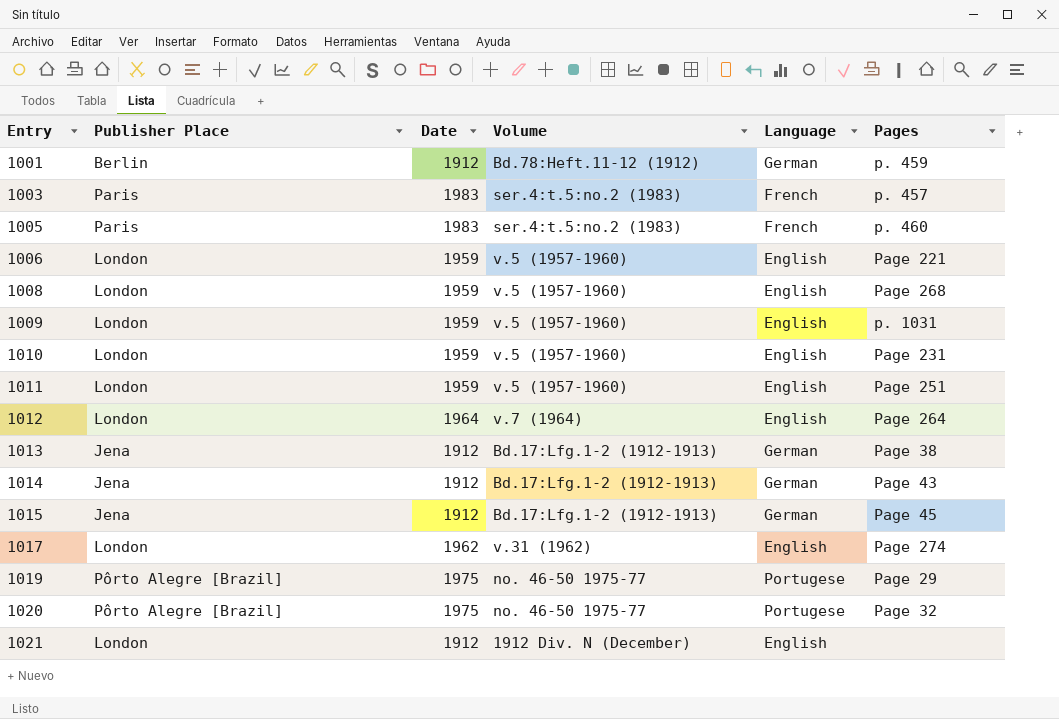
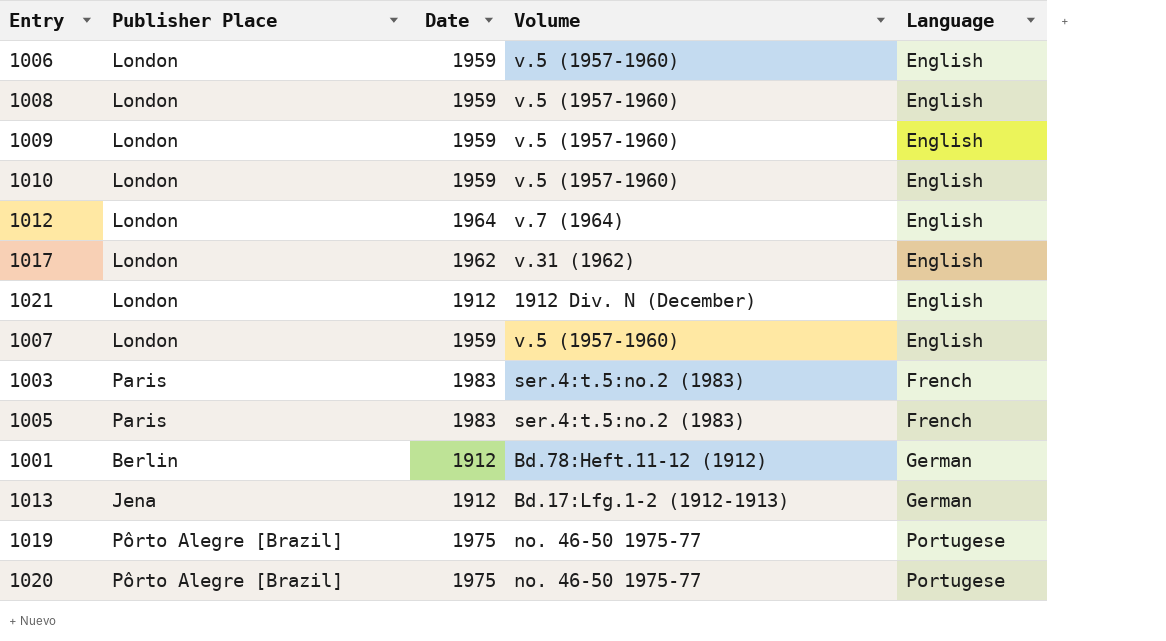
row order: Entry ascending -> Language ascending
column Pages | position: 6 -> none
row 1011: London | 1959 | v.5 (1957-1960) | English | Page 251 -> none
row 1014: Jena | 1912 | Bd.17:Lfg.1-2 (1912-1913) | German | Page 43 -> none
row 1015: Jena | 1912 | Bd.17:Lfg.1-2 (1912-1913) | German | Page 45 -> none
row 1007: none -> London | 1959 | v.5 (1957-1960) | English

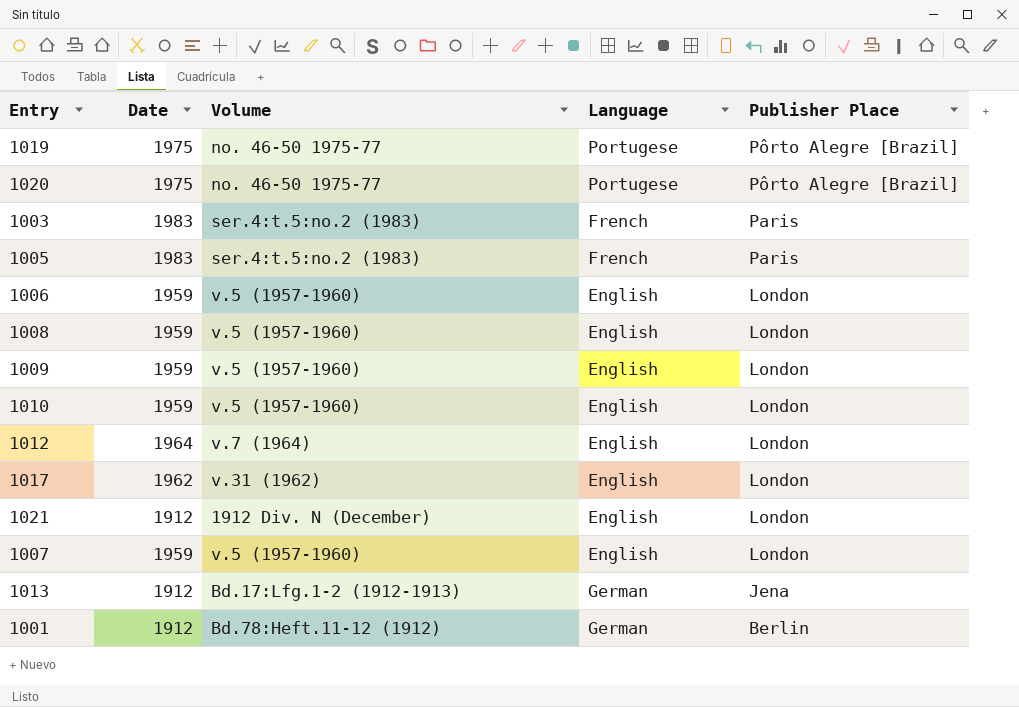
row order: Language ascending -> Publisher Place descending
column Publisher Place | position: 2 -> 5

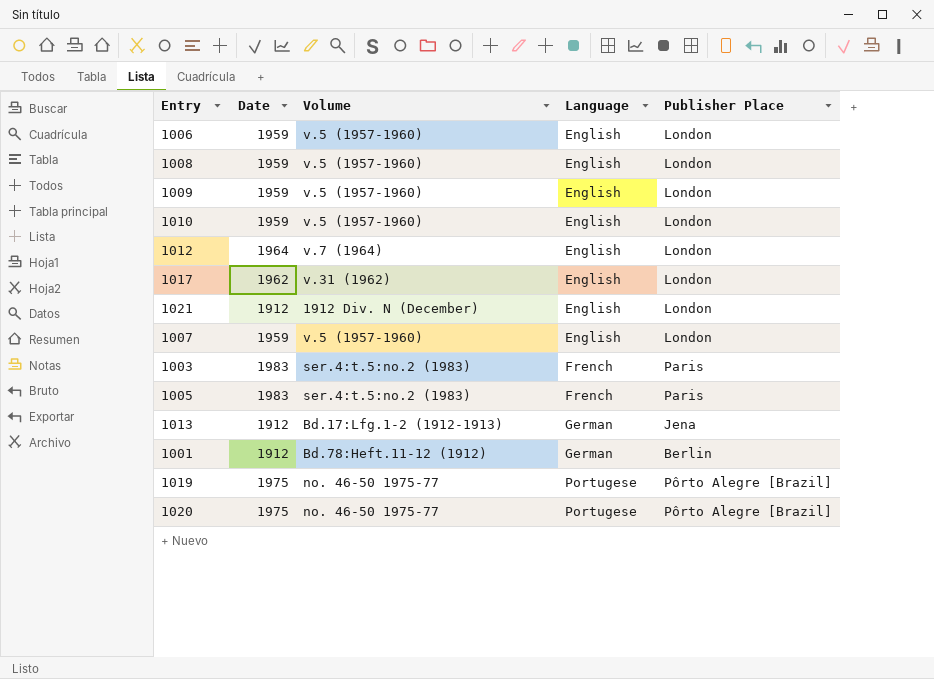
row order: Publisher Place descending -> Language ascending

